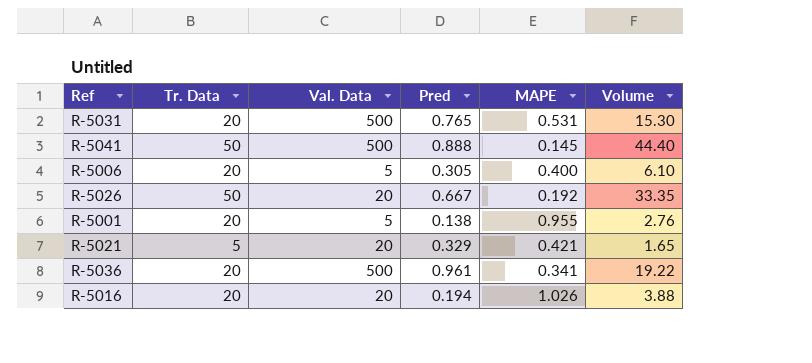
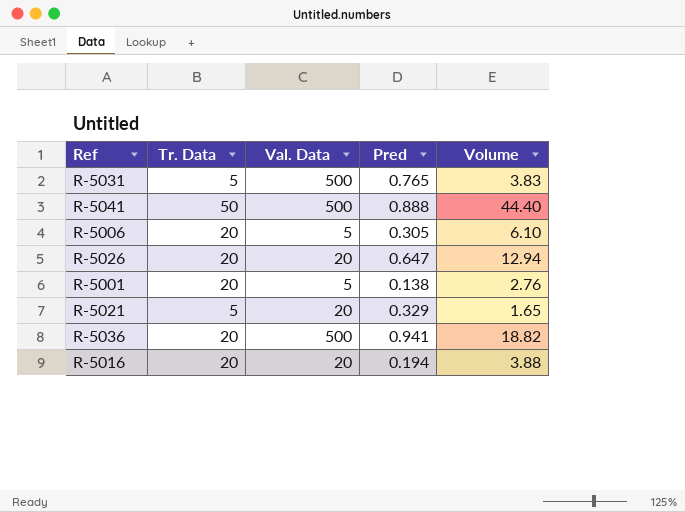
column MAPE | position: 5 -> none
R-5031 | Tr. Data: 20 -> 5
R-5031 | Volume: 15.30 -> 3.83
R-5026 | Tr. Data: 50 -> 20
R-5026 | Pred: 0.667 -> 0.647
R-5026 | Volume: 33.35 -> 12.94
R-5036 | Pred: 0.961 -> 0.941
R-5036 | Volume: 19.22 -> 18.82

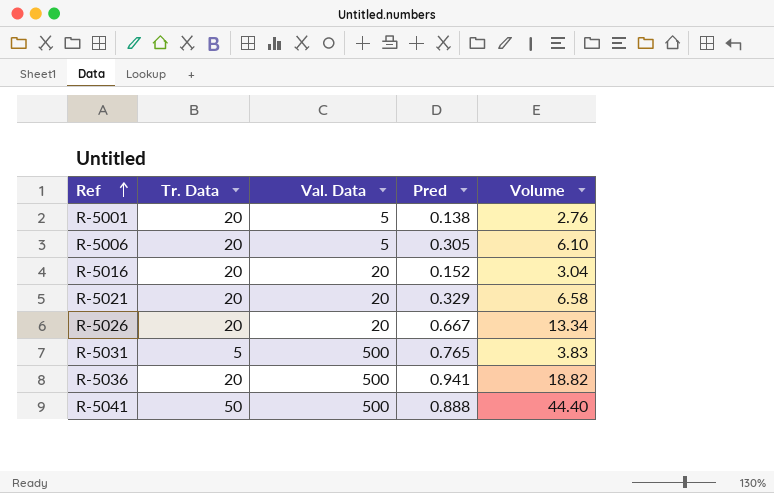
row order: none -> Ref ascending
R-5016 | Pred: 0.194 -> 0.152
R-5016 | Volume: 3.88 -> 3.04
R-5021 | Tr. Data: 5 -> 20
R-5021 | Volume: 1.65 -> 6.58
R-5026 | Pred: 0.647 -> 0.667
R-5026 | Volume: 12.94 -> 13.34

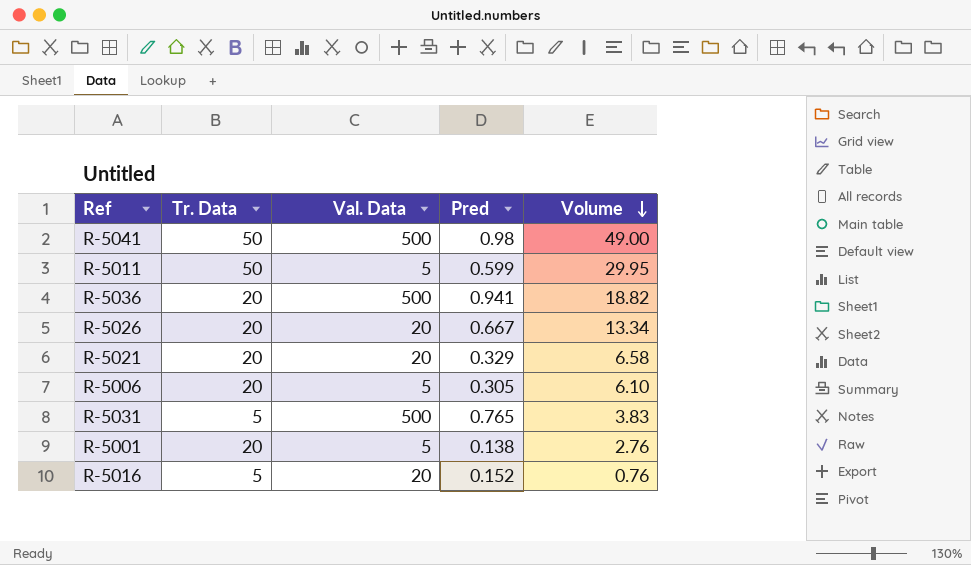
row order: Ref ascending -> Volume descending
R-5041 | Pred: 0.888 -> 0.98
R-5041 | Volume: 44.40 -> 49.00
row R-5011: none -> 50 | 5 | 0.599 | 29.95
R-5016 | Tr. Data: 20 -> 5
R-5016 | Volume: 3.04 -> 0.76

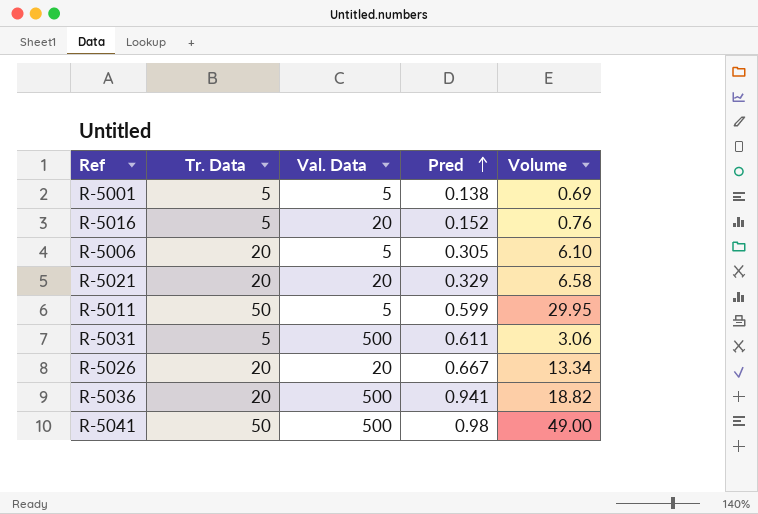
row order: Volume descending -> Pred ascending
R-5001 | Tr. Data: 20 -> 5
R-5001 | Volume: 2.76 -> 0.69
R-5031 | Pred: 0.765 -> 0.611
R-5031 | Volume: 3.83 -> 3.06

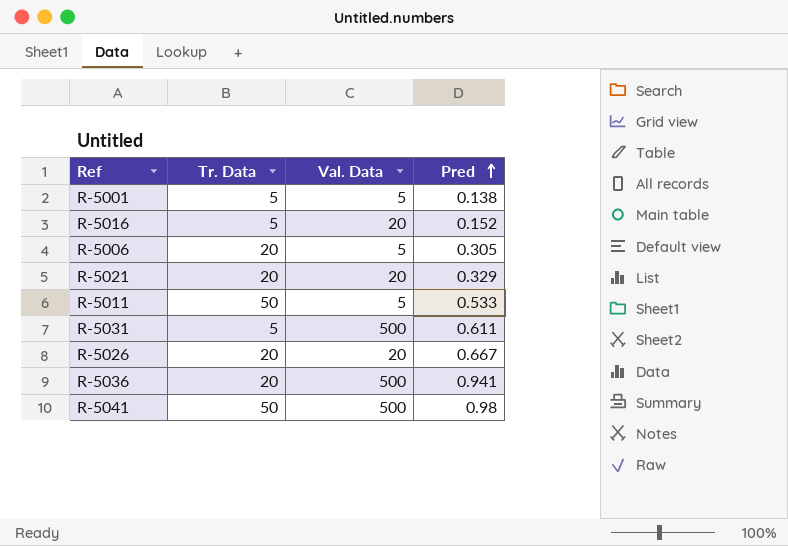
column Volume | formula: [Tr. Data] * [Pred] -> none
R-5011 | Pred: 0.599 -> 0.533

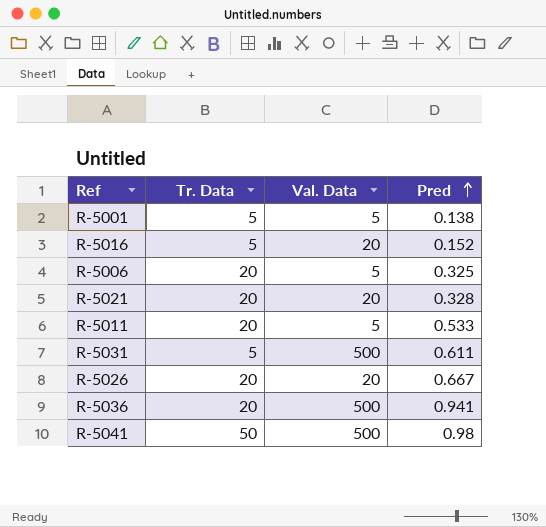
R-5006 | Pred: 0.305 -> 0.325
R-5021 | Pred: 0.329 -> 0.328
R-5011 | Tr. Data: 50 -> 20

